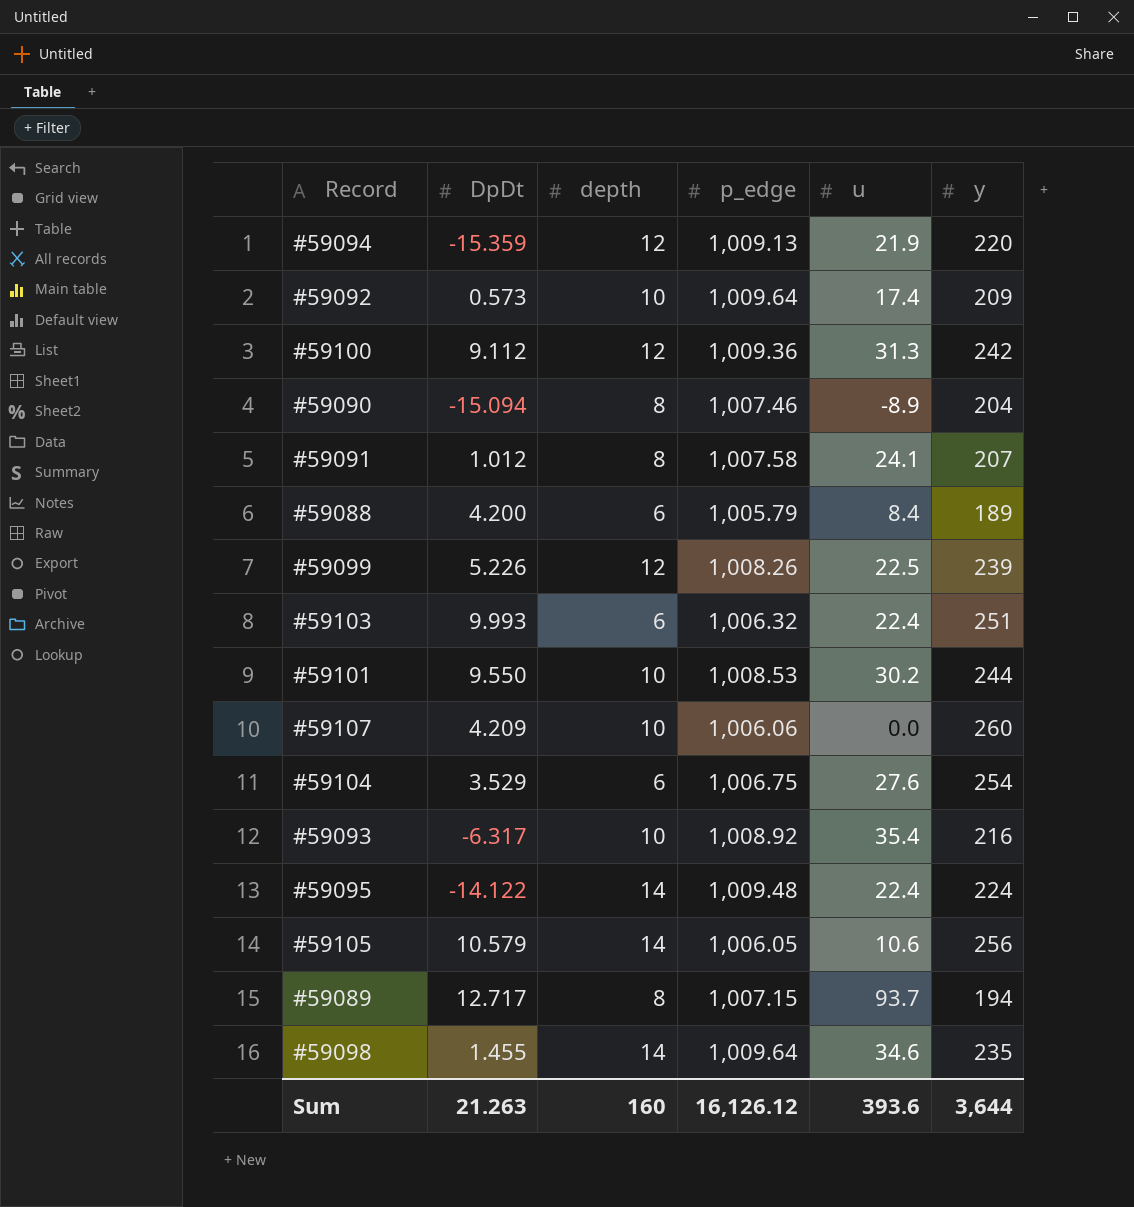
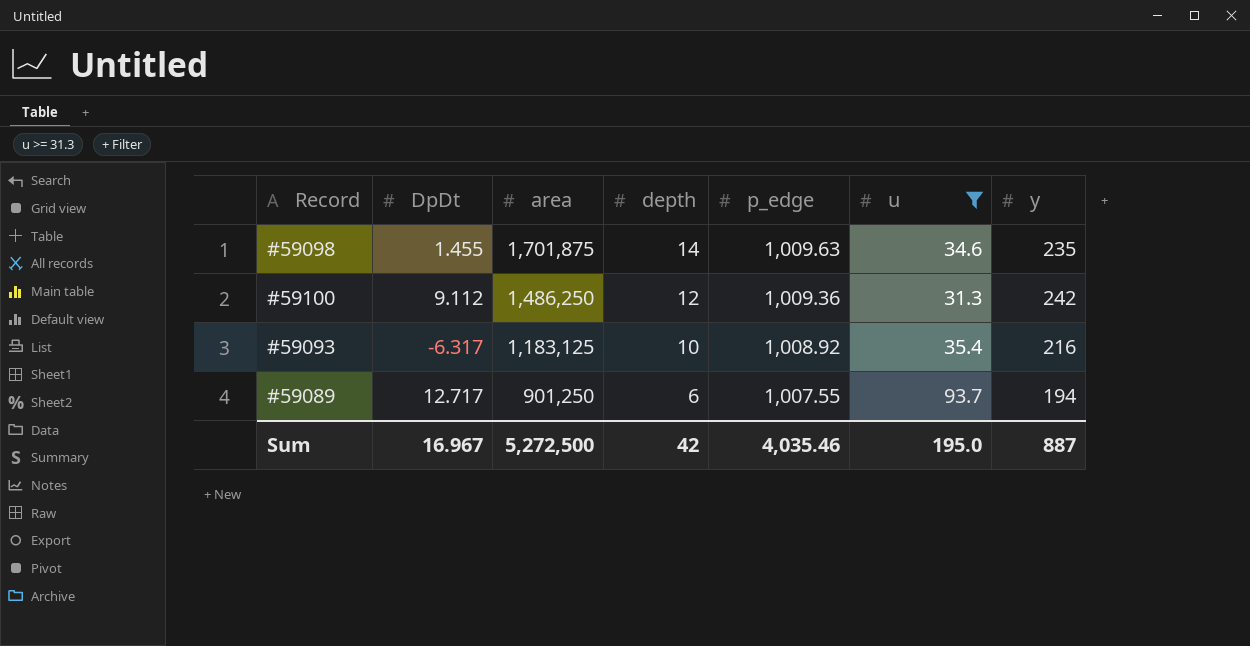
filter: none -> u >= 31.3
row order: none -> area descending
column area | position: none -> 3
#59098 | p_edge: 1,009.64 -> 1,009.63
#59089 | depth: 8 -> 6
#59089 | p_edge: 1,007.15 -> 1,007.55
Sum | DpDt: 21.263 -> 16.967
Sum | depth: 160 -> 42
Sum | p_edge: 16,126.12 -> 4,035.46
Sum | u: 393.6 -> 195.0
Sum | y: 3,644 -> 887

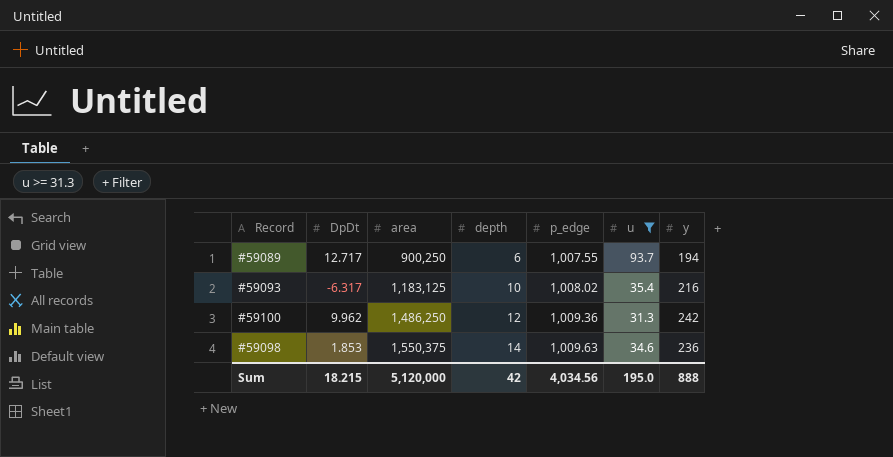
row order: area descending -> area ascending
#59089 | area: 901,250 -> 900,250
#59093 | p_edge: 1,008.92 -> 1,008.02
#59100 | DpDt: 9.112 -> 9.962
#59098 | DpDt: 1.455 -> 1.853
#59098 | area: 1,701,875 -> 1,550,375
#59098 | y: 235 -> 236
Sum | DpDt: 16.967 -> 18.215
Sum | area: 5,272,500 -> 5,120,000
Sum | p_edge: 4,035.46 -> 4,034.56
Sum | y: 887 -> 888

